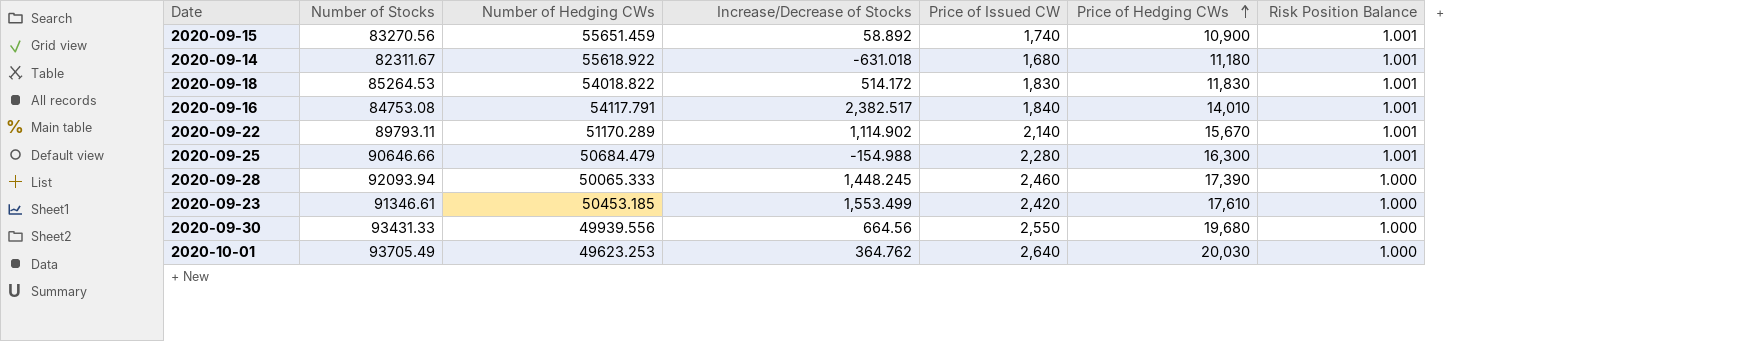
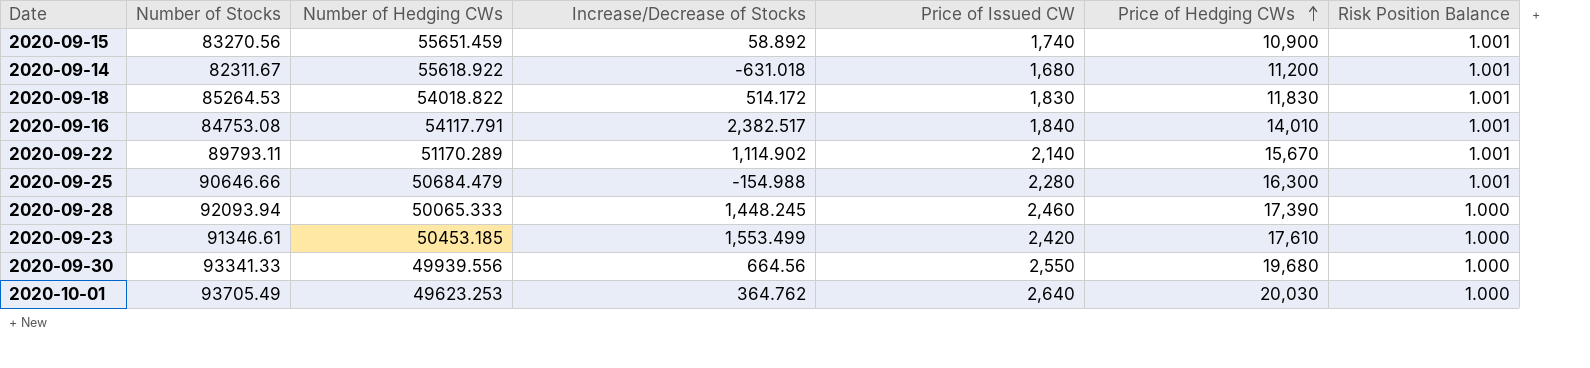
2020-09-14 | Price of Hedging CWs: 11,180 -> 11,200
2020-09-30 | Number of Stocks: 93431.33 -> 93341.33

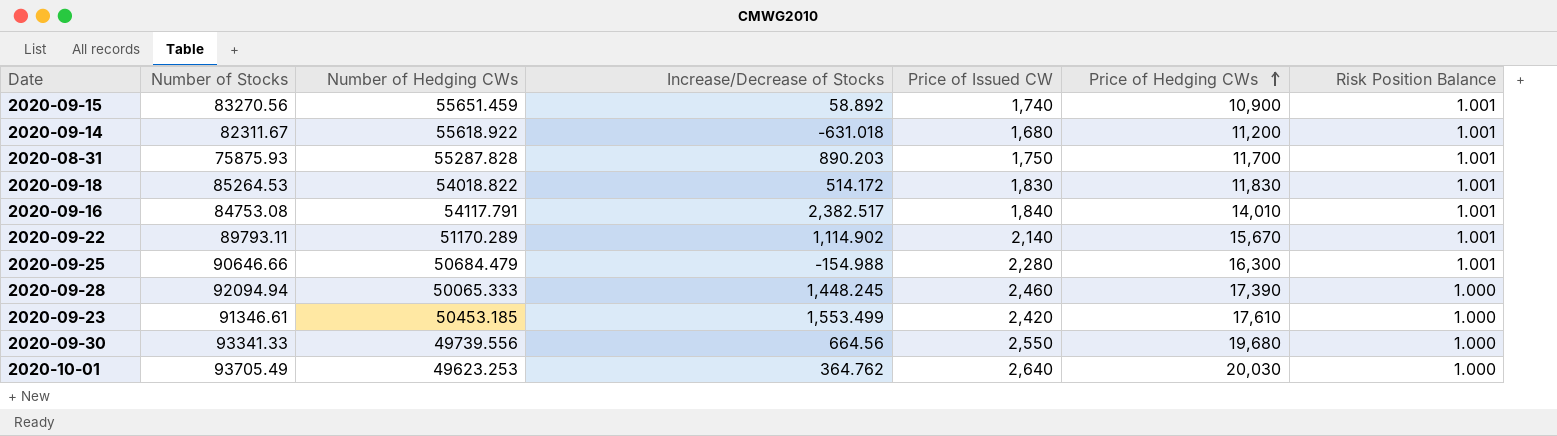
row 2020-08-31: none -> 75875.93 | 55287.828 | 890.203 | 1,750 | 11,700 | 1.001
2020-09-28 | Number of Stocks: 92093.94 -> 92094.94
2020-09-30 | Number of Hedging CWs: 49939.556 -> 49739.556

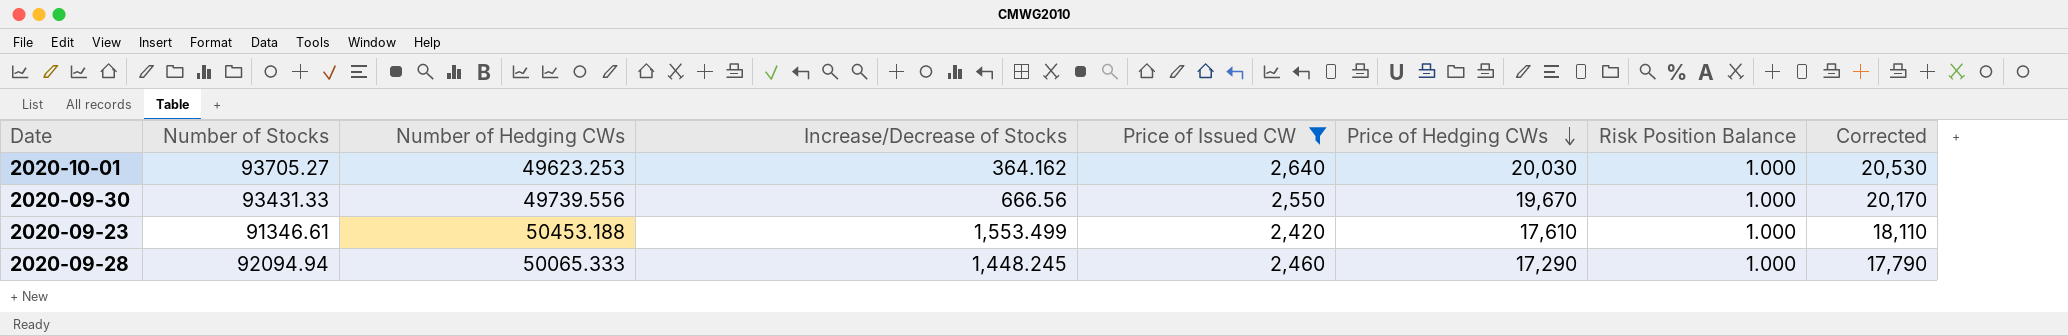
filter: none -> Price of Issued CW >= 2,420
row order: Price of Hedging CWs ascending -> Price of Hedging CWs descending
column Corrected | formula: none -> [Price of Hedging CWs] + 500
2020-10-01 | Number of Stocks: 93705.49 -> 93705.27
2020-10-01 | Increase/Decrease of Stocks: 364.762 -> 364.162
2020-09-30 | Number of Stocks: 93341.33 -> 93431.33
2020-09-30 | Increase/Decrease of Stocks: 664.56 -> 666.56
2020-09-30 | Price of Hedging CWs: 19,680 -> 19,670
2020-09-23 | Number of Hedging CWs: 50453.185 -> 50453.188
2020-09-28 | Price of Hedging CWs: 17,390 -> 17,290

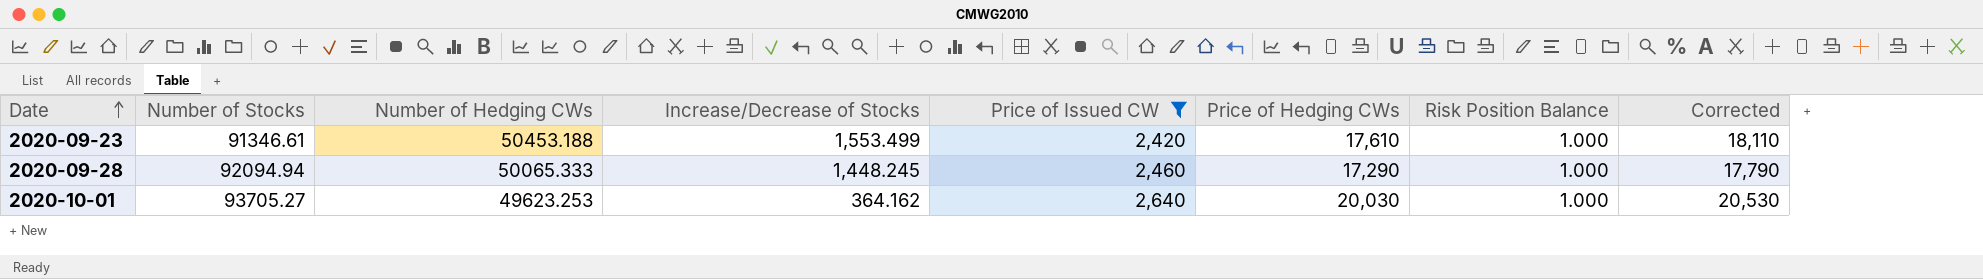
row order: Price of Hedging CWs descending -> Date ascending
row 2020-09-30: 93431.33 | 49739.556 | 666.56 | 2,550 | 19,670 | 1.000 | 20,170 -> none

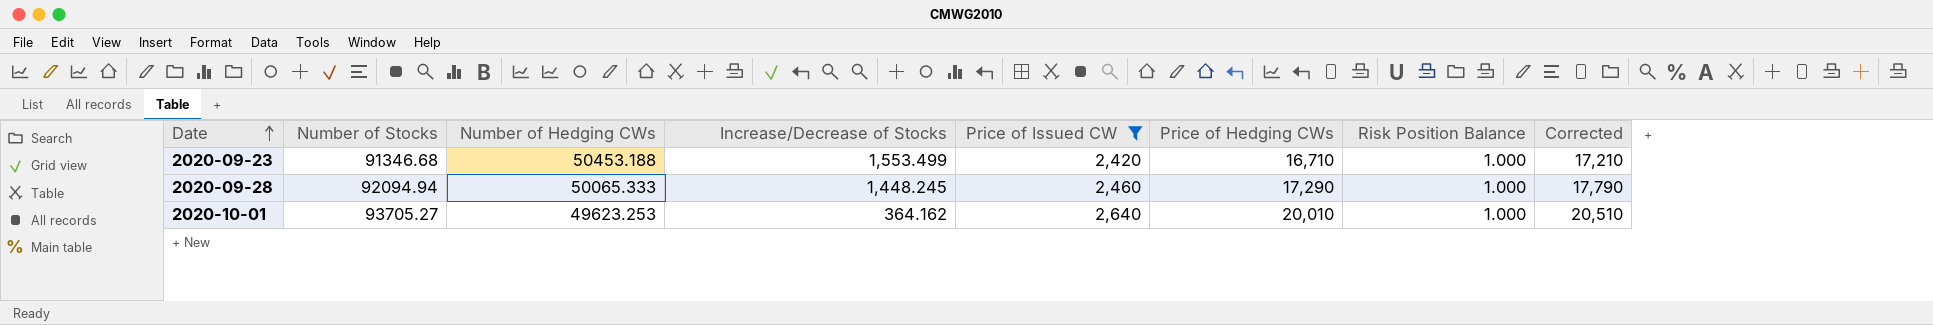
2020-09-23 | Number of Stocks: 91346.61 -> 91346.68
2020-09-23 | Price of Hedging CWs: 17,610 -> 16,710
2020-09-23 | Corrected: 18,110 -> 17,210
2020-10-01 | Price of Hedging CWs: 20,030 -> 20,010
2020-10-01 | Corrected: 20,530 -> 20,510

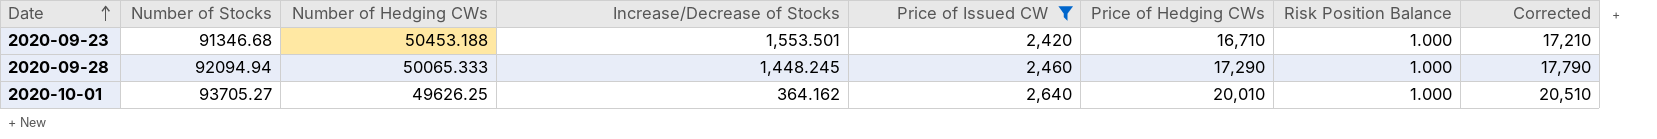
2020-09-23 | Increase/Decrease of Stocks: 1,553.499 -> 1,553.501
2020-10-01 | Number of Hedging CWs: 49623.253 -> 49626.25

